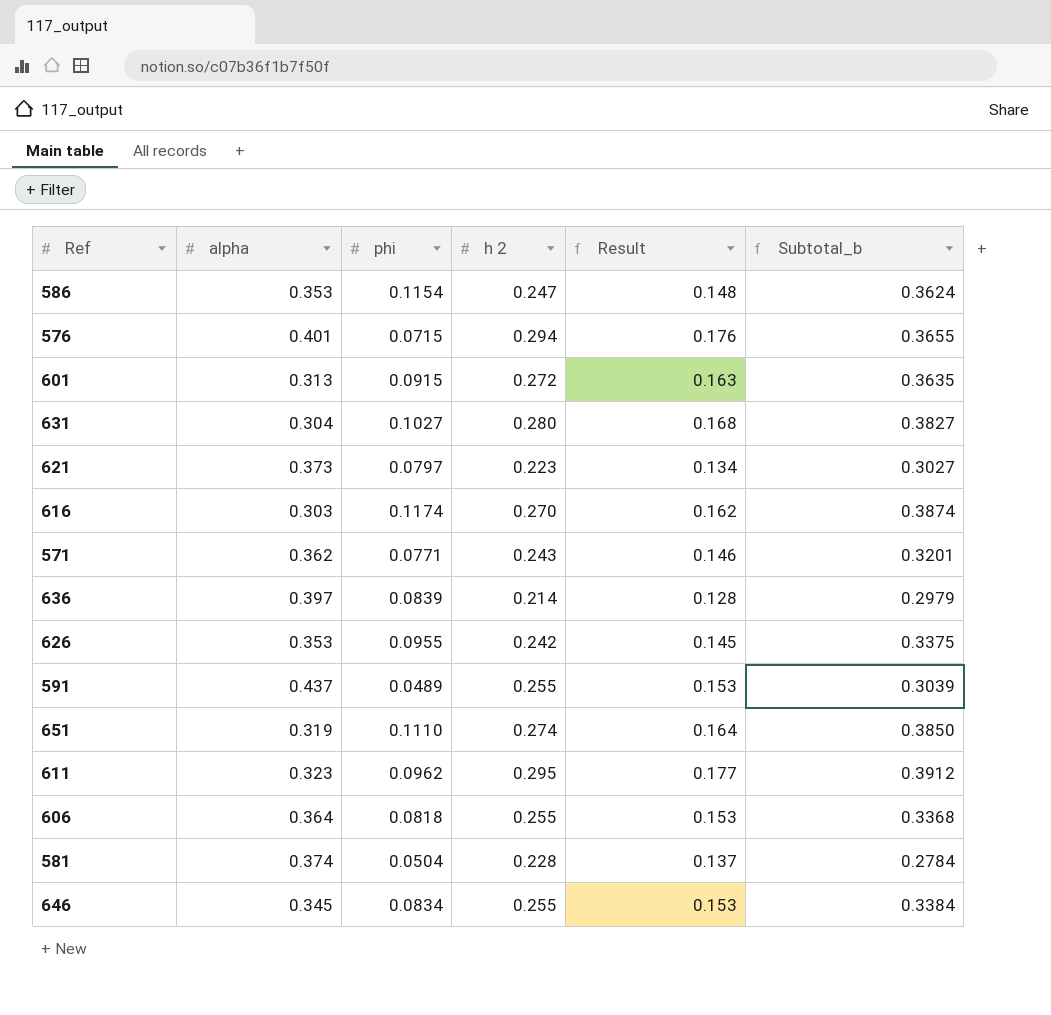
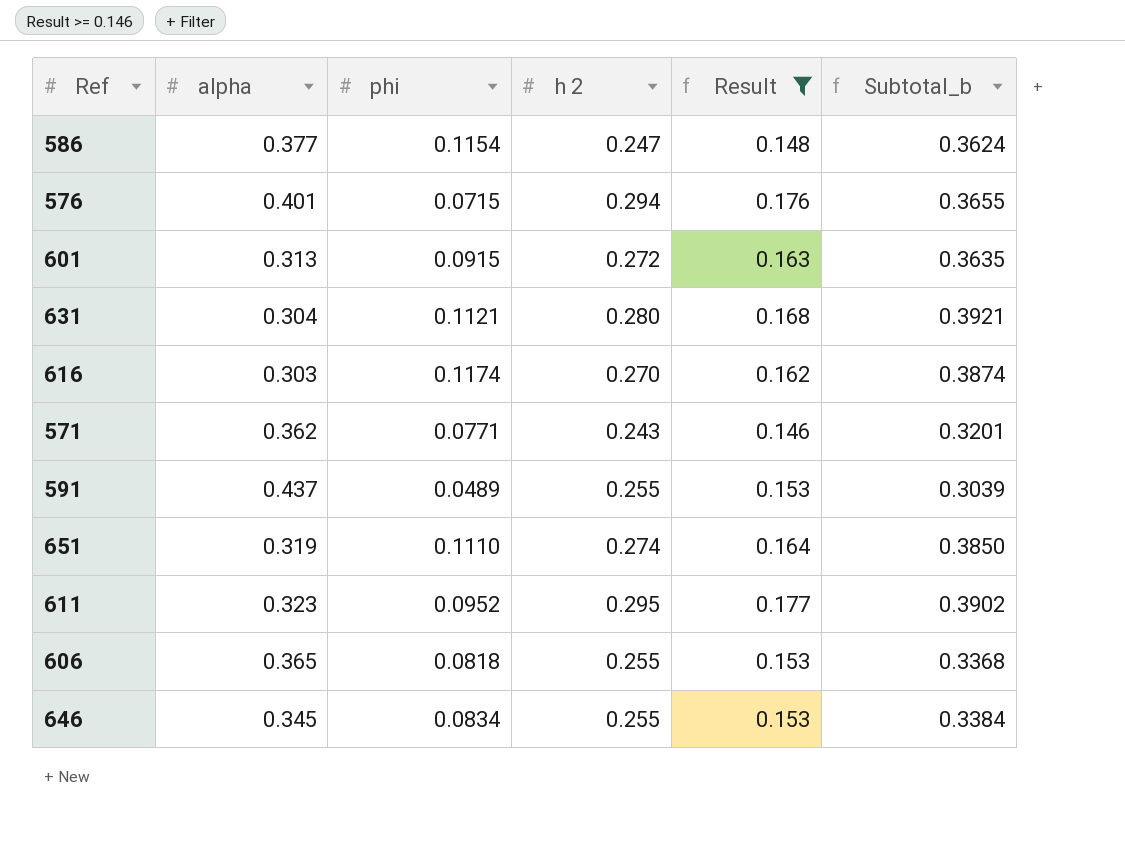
filter: none -> Result >= 0.146
586 | alpha: 0.353 -> 0.377
631 | phi: 0.1027 -> 0.1121
631 | Subtotal_b: 0.3827 -> 0.3921
611 | phi: 0.0962 -> 0.0952
611 | Subtotal_b: 0.3912 -> 0.3902
606 | alpha: 0.364 -> 0.365

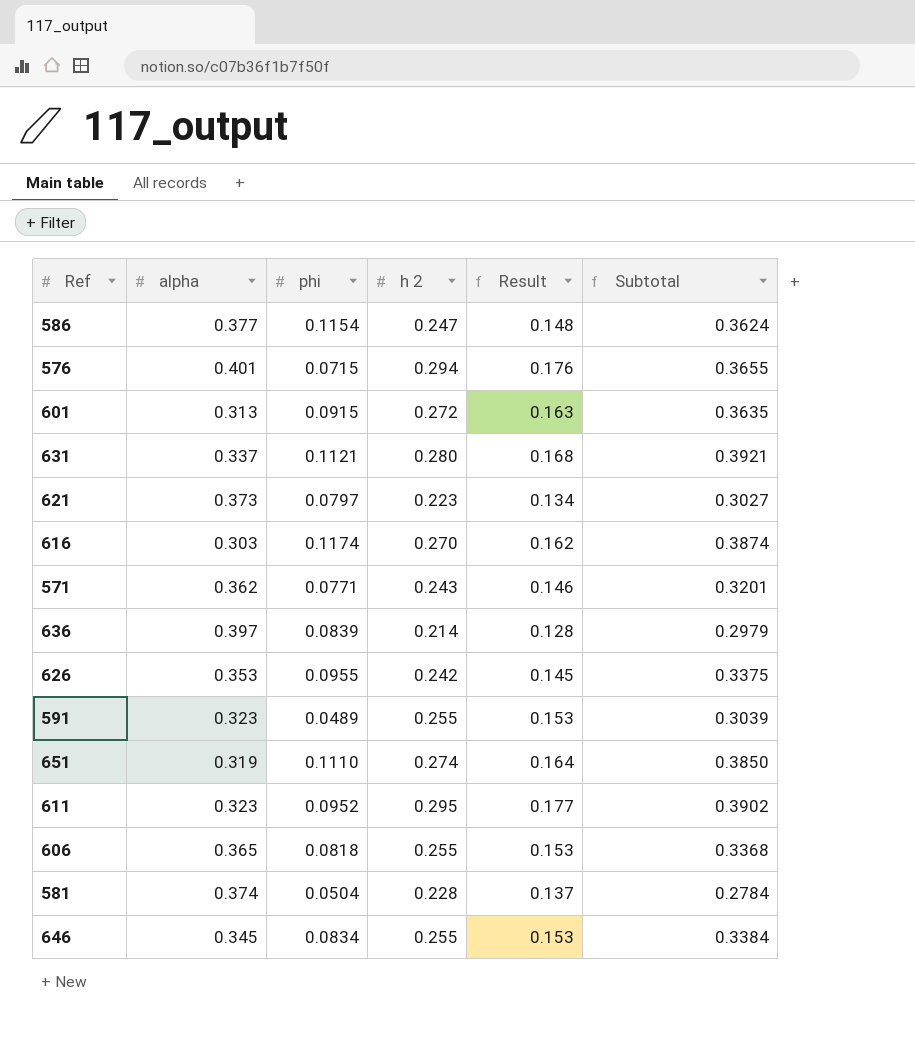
filter: Result >= 0.146 -> none
column name: Subtotal_b -> Subtotal
631 | alpha: 0.304 -> 0.337
591 | alpha: 0.437 -> 0.323

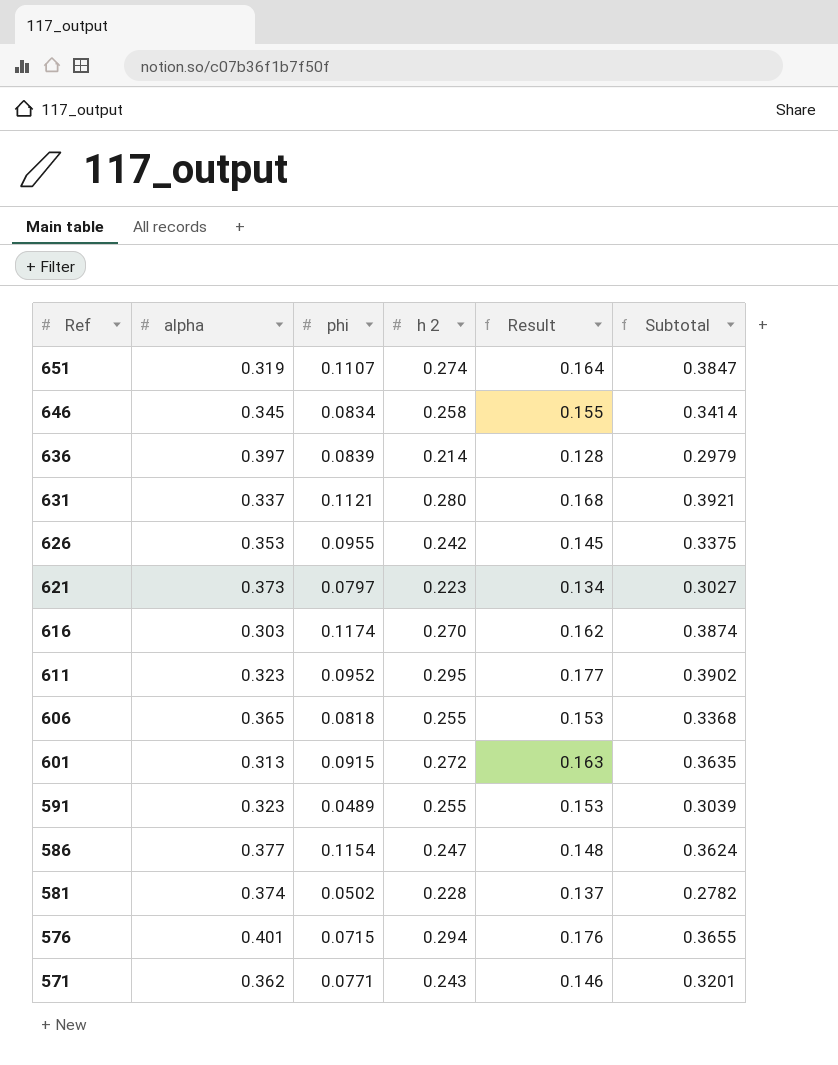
row order: none -> Ref descending
651 | phi: 0.1110 -> 0.1107
651 | Subtotal: 0.3850 -> 0.3847
646 | h 2: 0.255 -> 0.258
646 | Result: 0.153 -> 0.155
646 | Subtotal: 0.3384 -> 0.3414
581 | phi: 0.0504 -> 0.0502
581 | Subtotal: 0.2784 -> 0.2782

